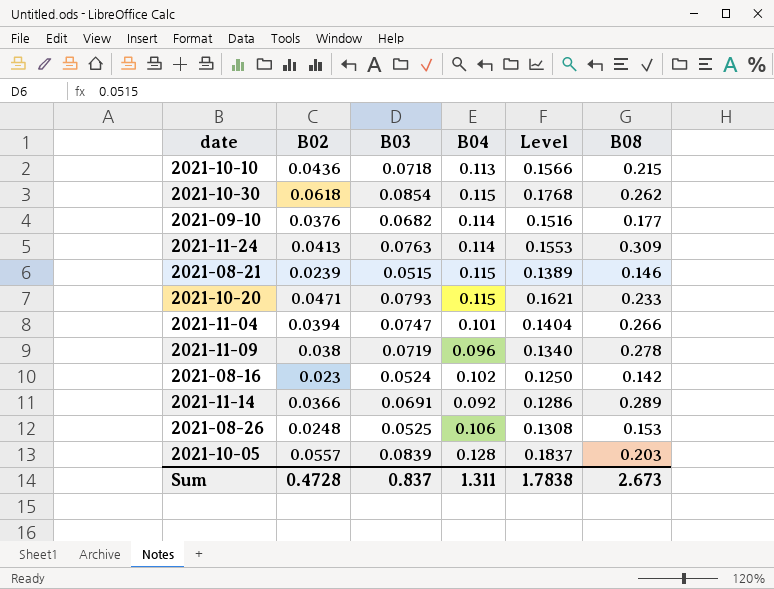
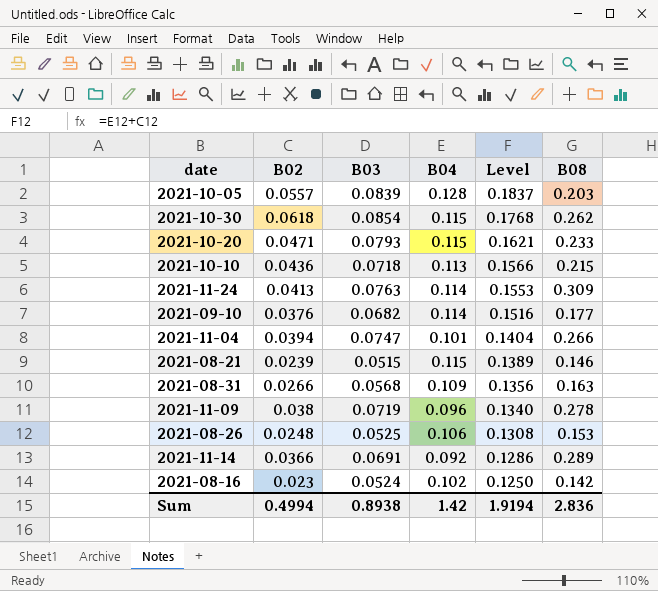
row order: none -> Level descending
row 2021-08-31: none -> 0.0266 | 0.0568 | 0.109 | 0.1356 | 0.163
Sum | B02: 0.4728 -> 0.4994
Sum | B03: 0.837 -> 0.8938
Sum | B04: 1.311 -> 1.42
Sum | Level: 1.7838 -> 1.9194
Sum | B08: 2.673 -> 2.836

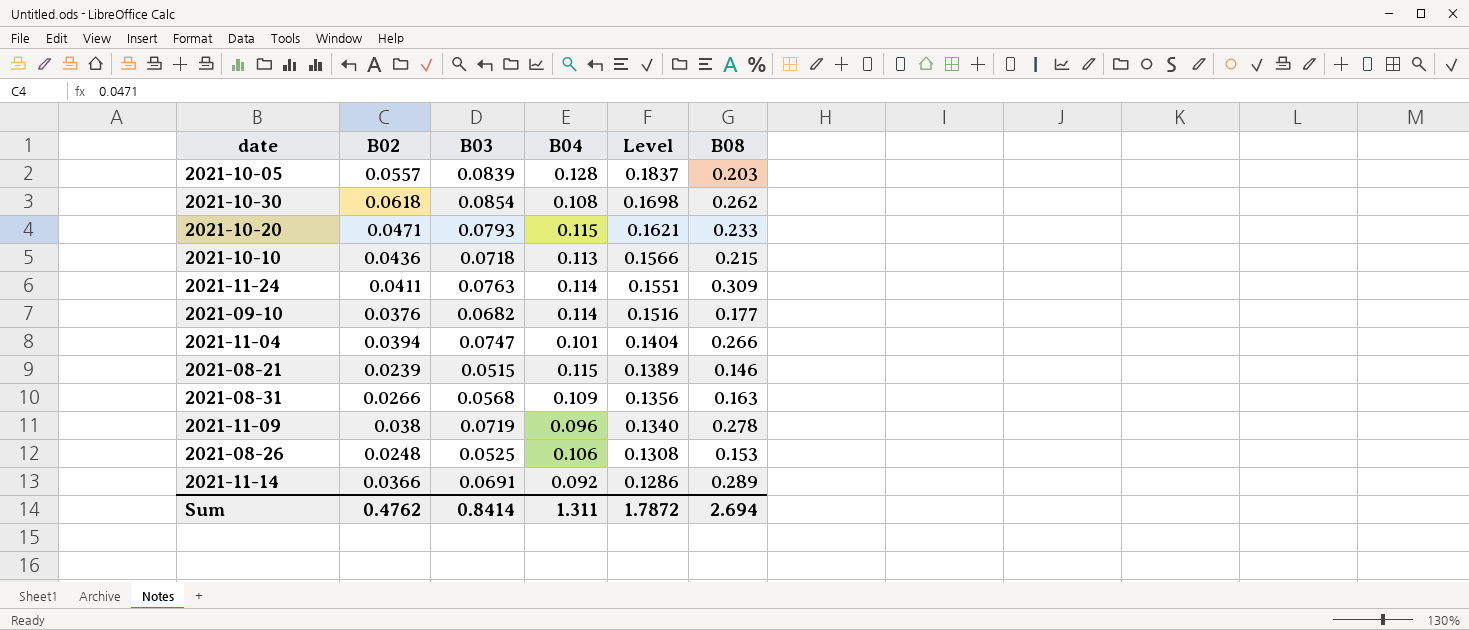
row 2021-08-16: 0.023 | 0.0524 | 0.102 | 0.1250 | 0.142 -> none
2021-10-30 | B04: 0.115 -> 0.108
2021-10-30 | Level: 0.1768 -> 0.1698
2021-11-24 | B02: 0.0413 -> 0.0411
2021-11-24 | Level: 0.1553 -> 0.1551
Sum | B02: 0.4994 -> 0.4762
Sum | B03: 0.8938 -> 0.8414
Sum | B04: 1.42 -> 1.311
Sum | Level: 1.9194 -> 1.7872
Sum | B08: 2.836 -> 2.694

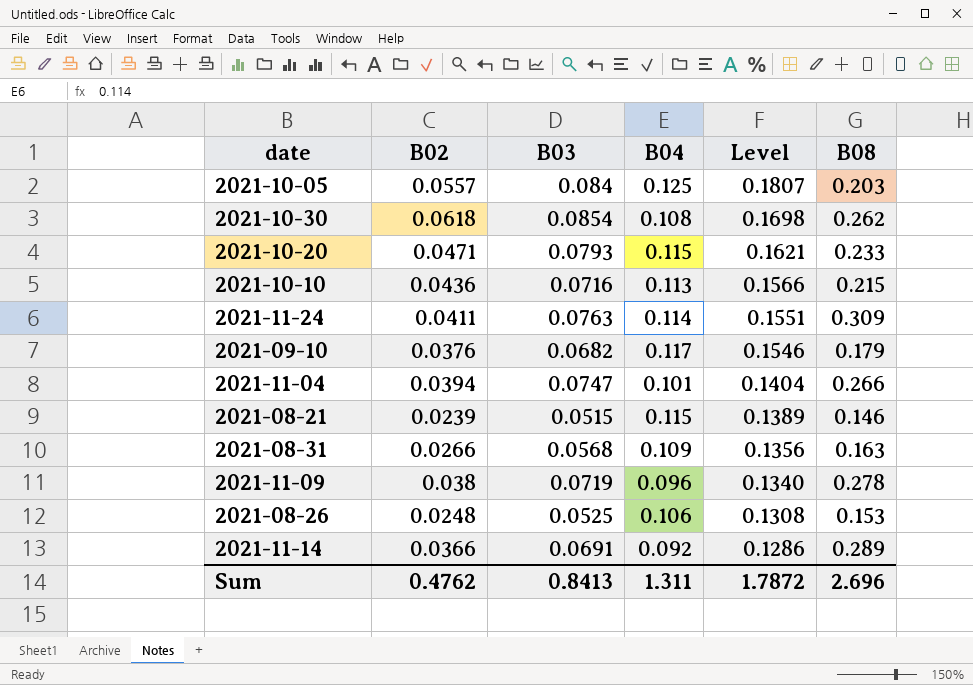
2021-10-05 | B03: 0.0839 -> 0.084
2021-10-05 | B04: 0.128 -> 0.125
2021-10-05 | Level: 0.1837 -> 0.1807
2021-10-10 | B03: 0.0718 -> 0.0716
2021-09-10 | B04: 0.114 -> 0.117
2021-09-10 | Level: 0.1516 -> 0.1546
2021-09-10 | B08: 0.177 -> 0.179
Sum | B03: 0.8414 -> 0.8413
Sum | B08: 2.694 -> 2.696

